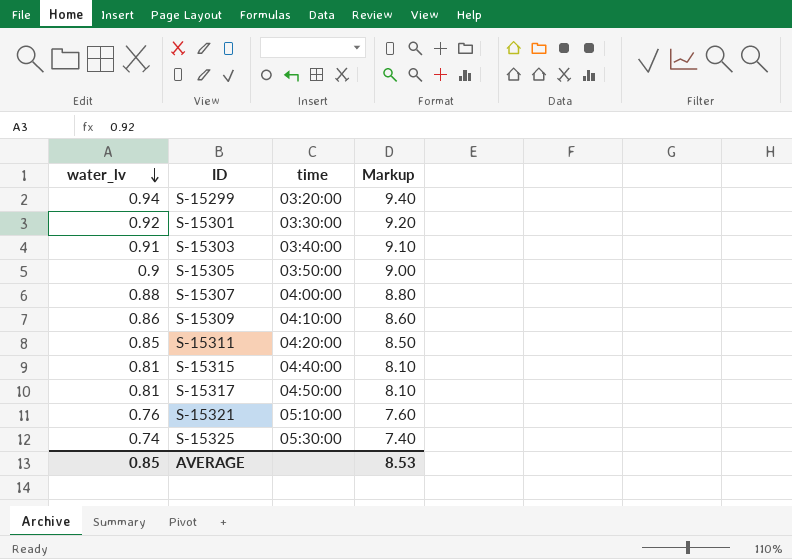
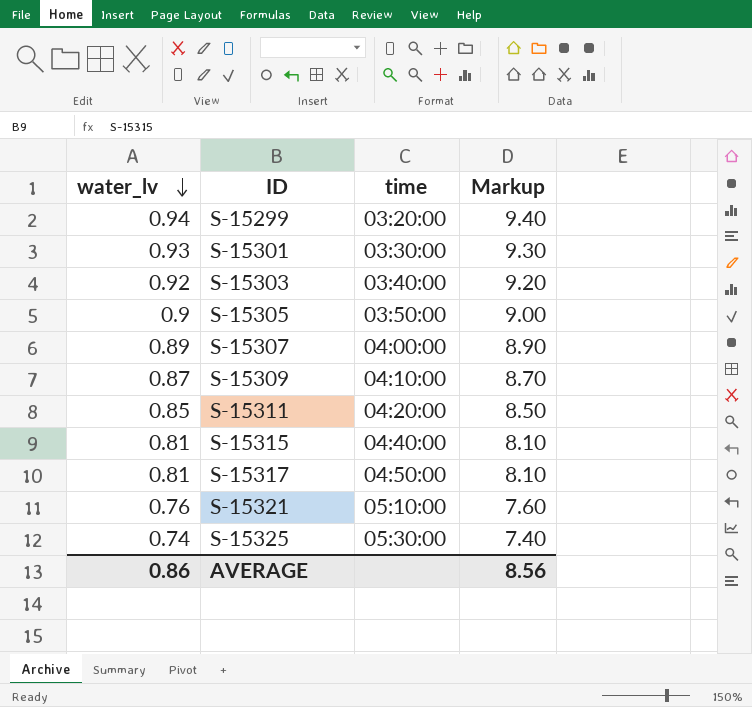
S-15301 | water_lv: 0.92 -> 0.93
S-15301 | Markup: 9.20 -> 9.30
S-15303 | water_lv: 0.91 -> 0.92
S-15303 | Markup: 9.10 -> 9.20
S-15307 | water_lv: 0.88 -> 0.89
S-15307 | Markup: 8.80 -> 8.90
S-15309 | water_lv: 0.86 -> 0.87
S-15309 | Markup: 8.60 -> 8.70
AVERAGE | water_lv: 0.85 -> 0.86
AVERAGE | Markup: 8.53 -> 8.56

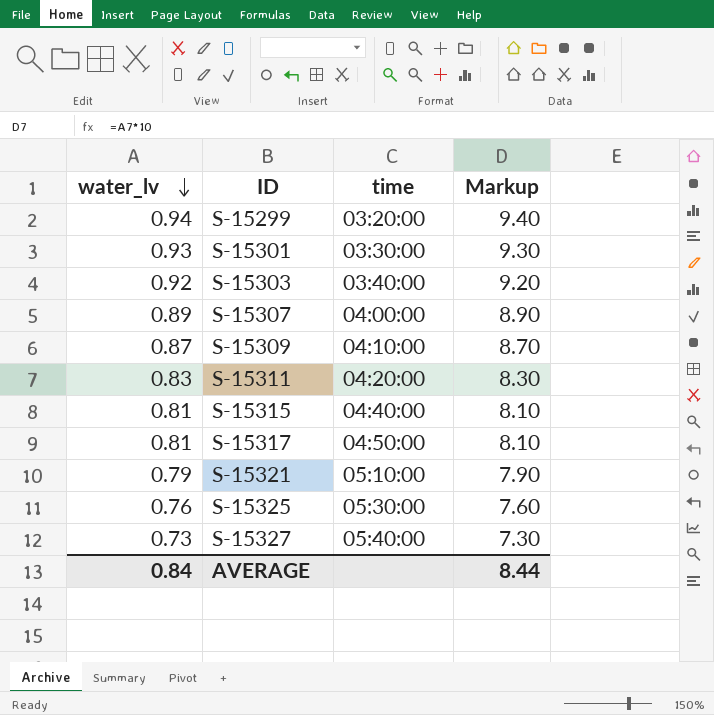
row S-15305: 0.9 | 03:50:00 | 9.00 -> none
S-15311 | water_lv: 0.85 -> 0.83
S-15311 | Markup: 8.50 -> 8.30
S-15321 | water_lv: 0.76 -> 0.79
S-15321 | Markup: 7.60 -> 7.90
S-15325 | water_lv: 0.74 -> 0.76
S-15325 | Markup: 7.40 -> 7.60
row S-15327: none -> 0.73 | 05:40:00 | 7.30
AVERAGE | water_lv: 0.86 -> 0.84
AVERAGE | Markup: 8.56 -> 8.44

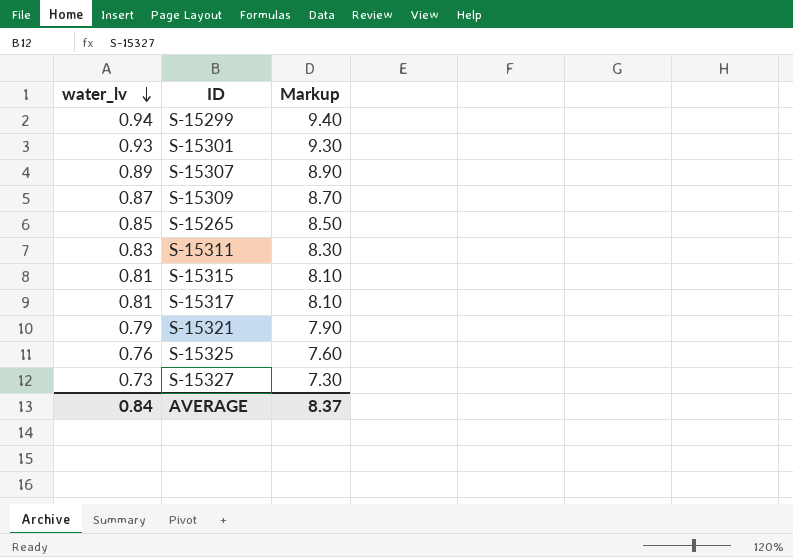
column time | position: 3 -> none
row S-15303: 0.92 | 03:40:00 | 9.20 -> none
row S-15265: none -> 0.85 | 8.50
AVERAGE | Markup: 8.44 -> 8.37

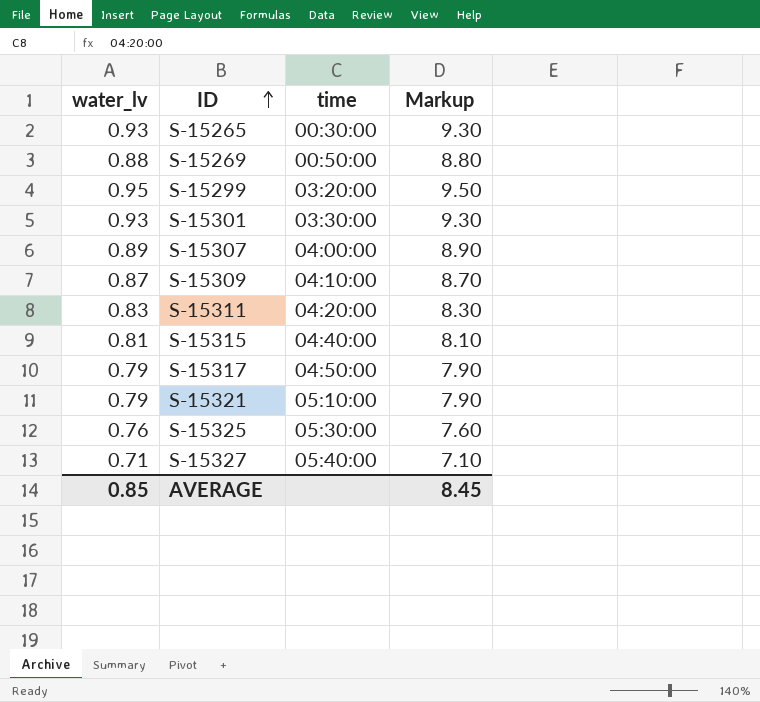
row order: water_lv descending -> ID ascending
column time | position: none -> 3
S-15265 | water_lv: 0.85 -> 0.93
S-15265 | Markup: 8.50 -> 9.30
row S-15269: none -> 0.88 | 00:50:00 | 8.80
S-15299 | water_lv: 0.94 -> 0.95
S-15299 | Markup: 9.40 -> 9.50
S-15317 | water_lv: 0.81 -> 0.79
S-15317 | Markup: 8.10 -> 7.90
S-15327 | water_lv: 0.73 -> 0.71
S-15327 | Markup: 7.30 -> 7.10
AVERAGE | water_lv: 0.84 -> 0.85
AVERAGE | Markup: 8.37 -> 8.45

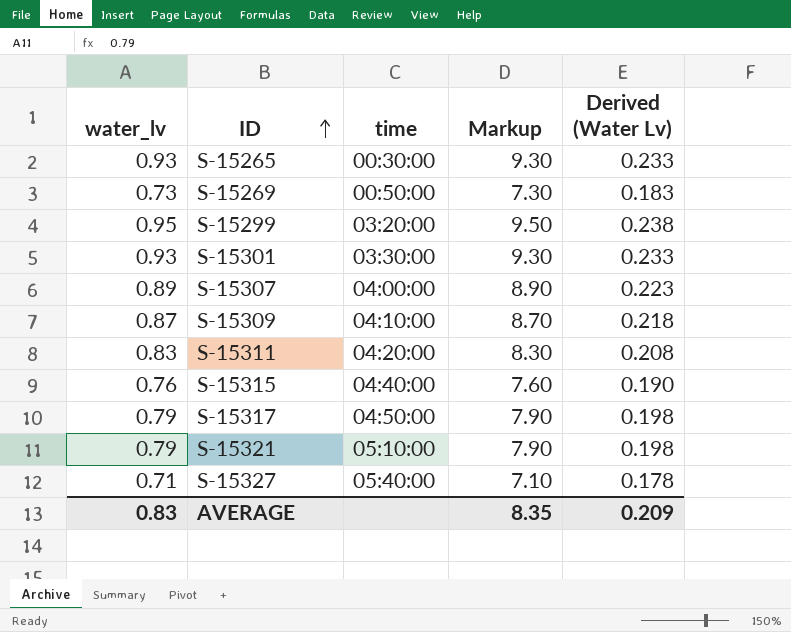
column Derived (Water Lv) | formula: none -> [water_lv] * 0.25
row S-15325: 0.76 | 05:30:00 | 7.60 -> none
S-15269 | water_lv: 0.88 -> 0.73
S-15269 | Markup: 8.80 -> 7.30
S-15315 | water_lv: 0.81 -> 0.76
S-15315 | Markup: 8.10 -> 7.60
AVERAGE | water_lv: 0.85 -> 0.83
AVERAGE | Markup: 8.45 -> 8.35

